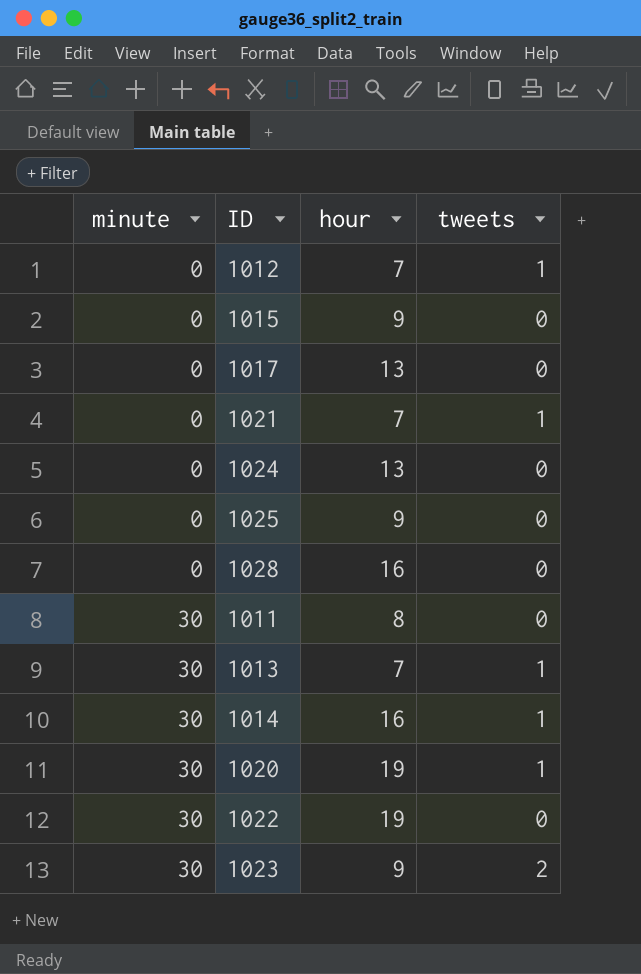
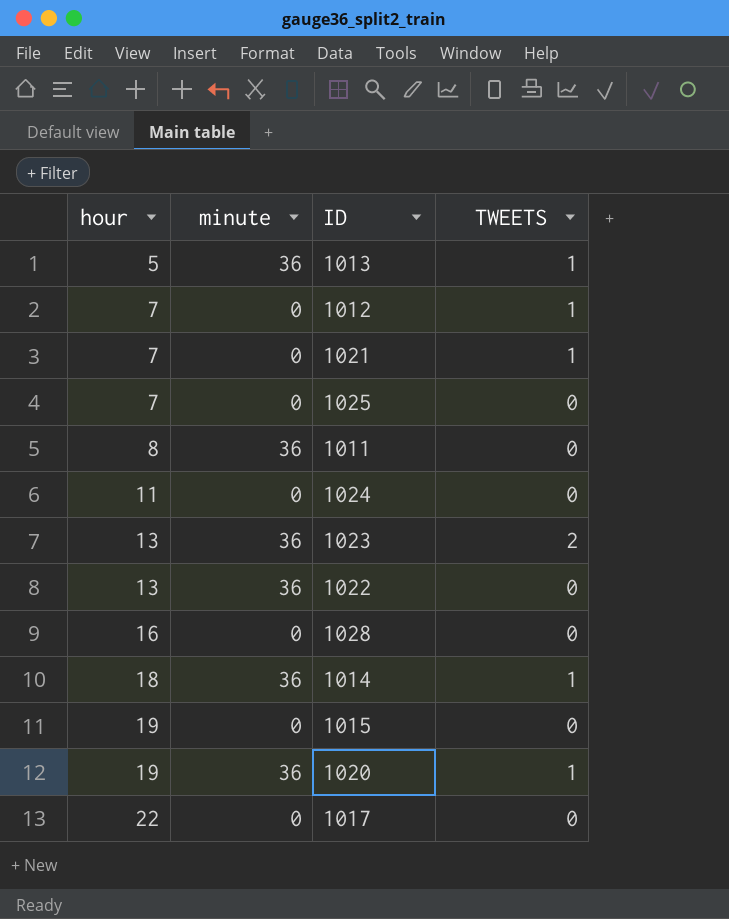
row order: minute ascending -> hour ascending
column hour | position: 3 -> 1
column name: tweets -> TWEETS
1013 | hour: 7 -> 5
1013 | minute: 30 -> 36
1025 | hour: 9 -> 7
1011 | minute: 30 -> 36
1024 | hour: 13 -> 11
1023 | hour: 9 -> 13
1023 | minute: 30 -> 36
1022 | hour: 19 -> 13
1022 | minute: 30 -> 36
1014 | hour: 16 -> 18
1014 | minute: 30 -> 36
1015 | hour: 9 -> 19
1020 | minute: 30 -> 36
1017 | hour: 13 -> 22

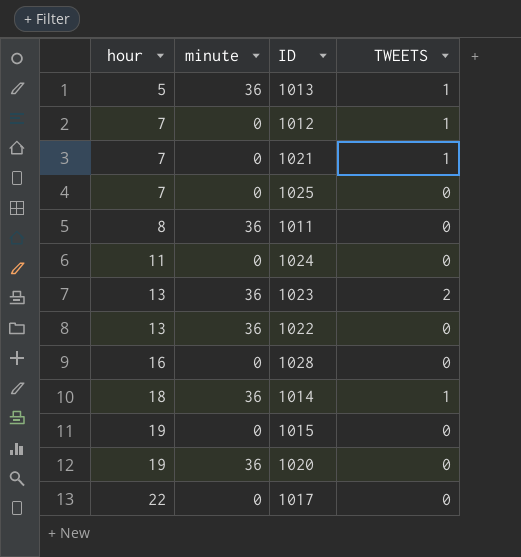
1020 | TWEETS: 1 -> 0

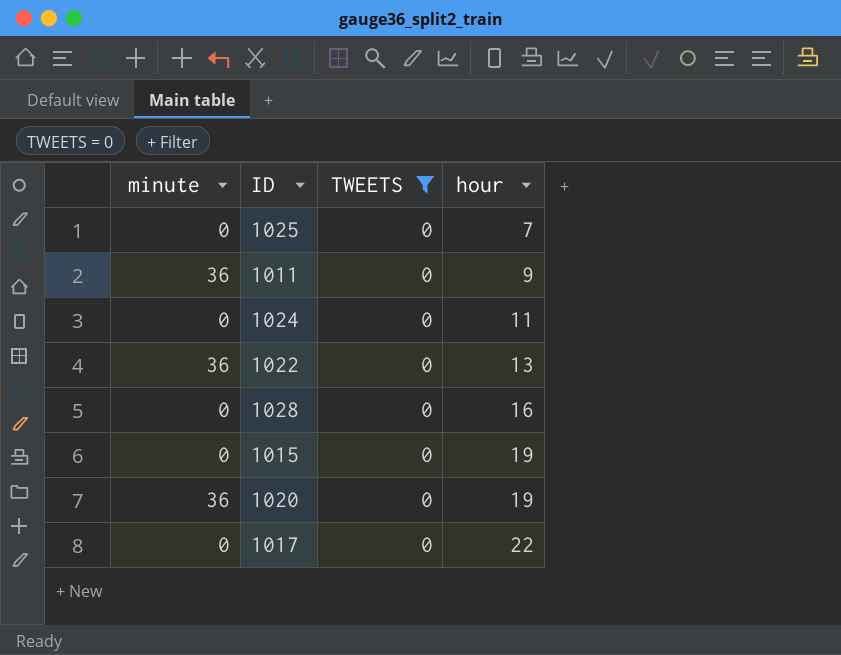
filter: none -> TWEETS = 0
column hour | position: 1 -> 4
1011 | hour: 8 -> 9

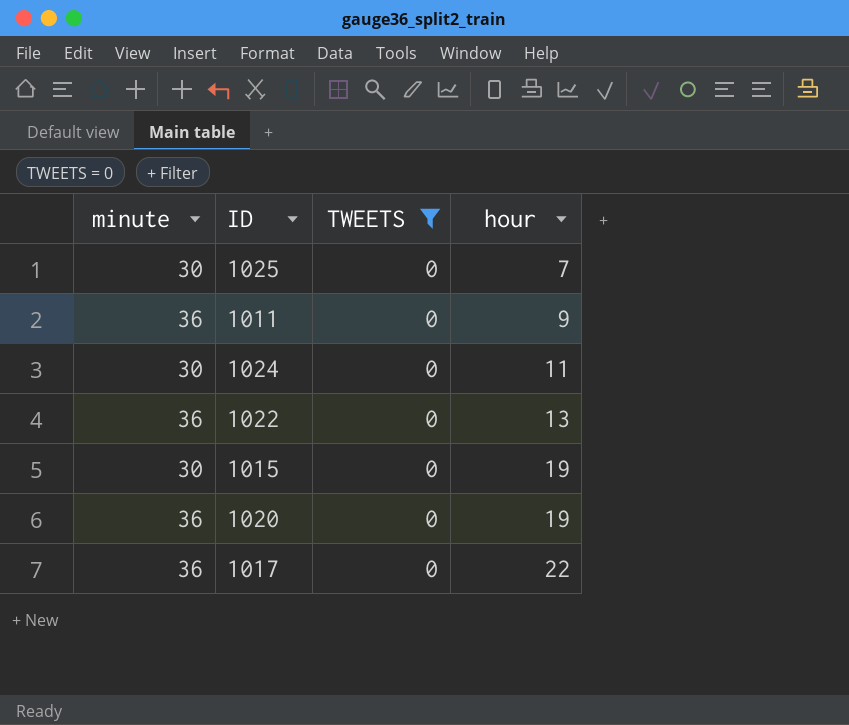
row 1028: 0 | 0 | 16 -> none
1025 | minute: 0 -> 30
1024 | minute: 0 -> 30
1015 | minute: 0 -> 30
1017 | minute: 0 -> 36

